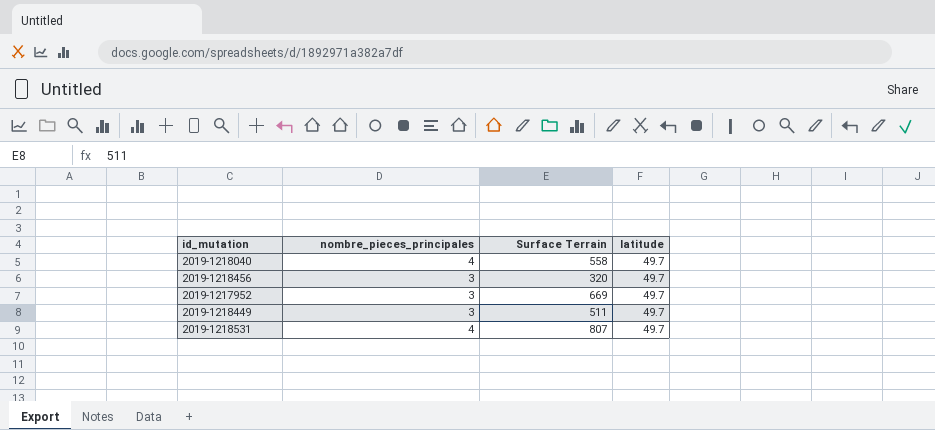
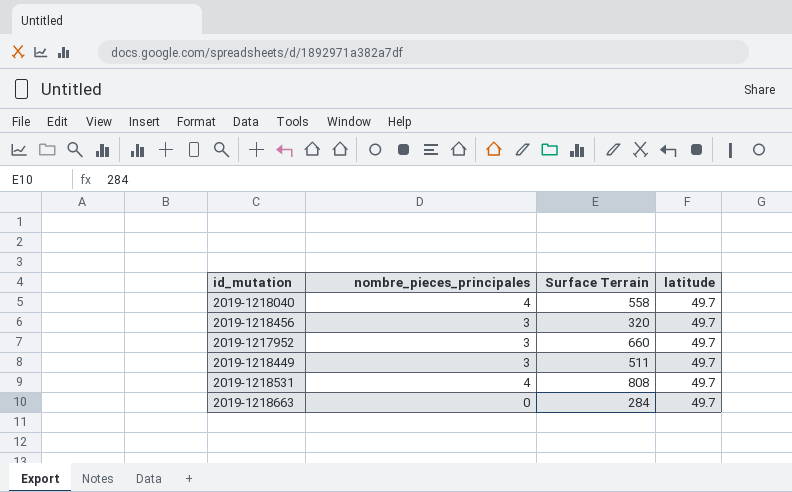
2019-1217952 | Surface Terrain: 669 -> 660
2019-1218531 | Surface Terrain: 807 -> 808
row 2019-1218663: none -> 0 | 284 | 49.7

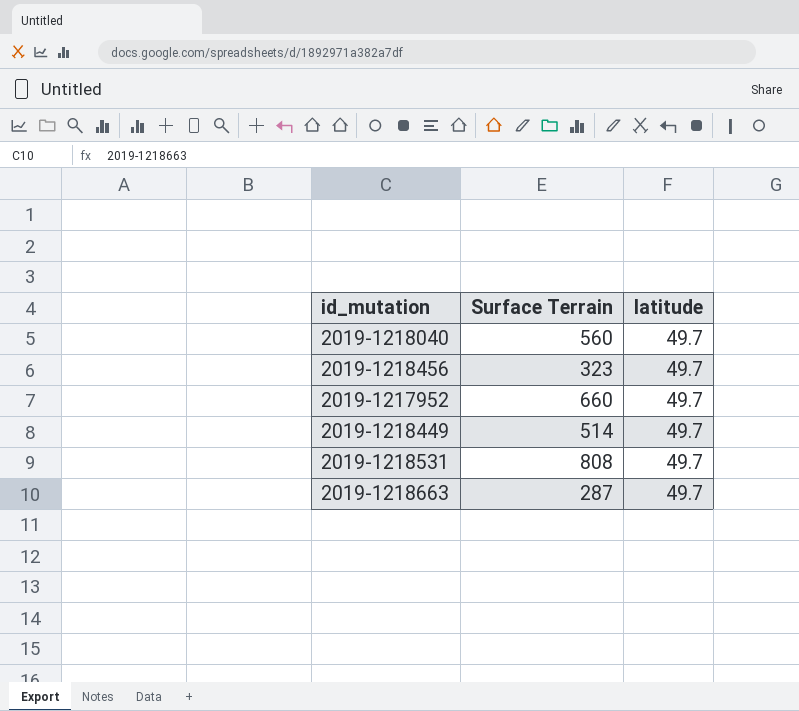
column nombre_pieces_principales | position: 2 -> none
2019-1218040 | Surface Terrain: 558 -> 560
2019-1218456 | Surface Terrain: 320 -> 323
2019-1218449 | Surface Terrain: 511 -> 514
2019-1218663 | Surface Terrain: 284 -> 287

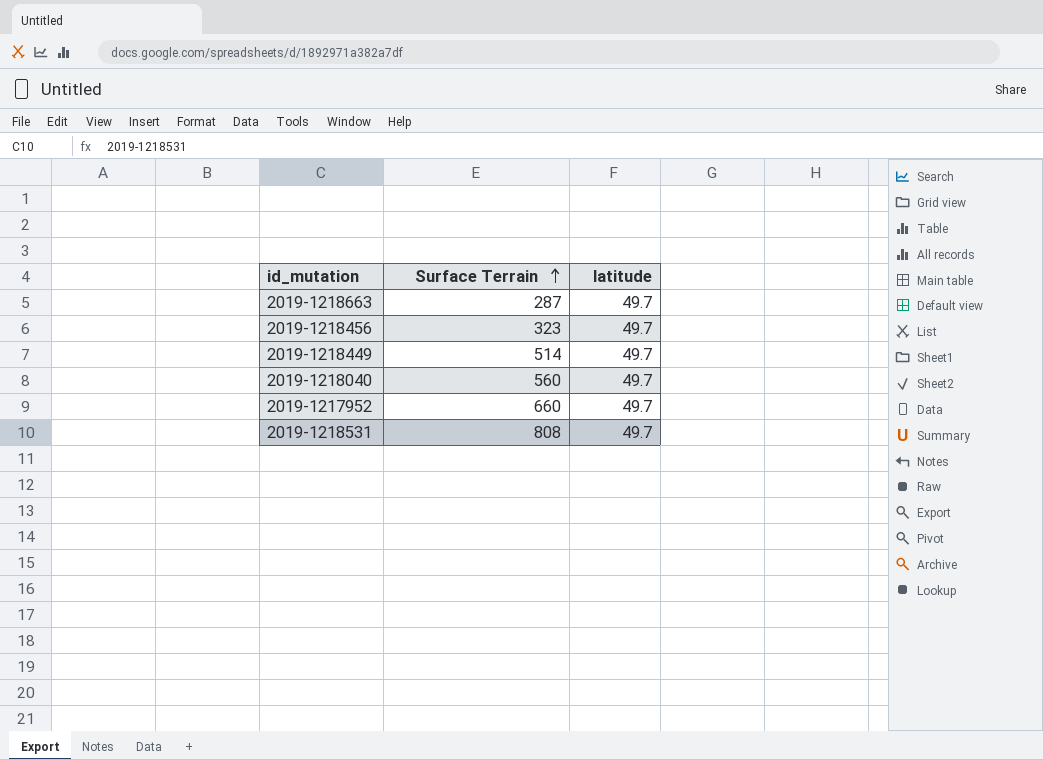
row order: none -> Surface Terrain ascending

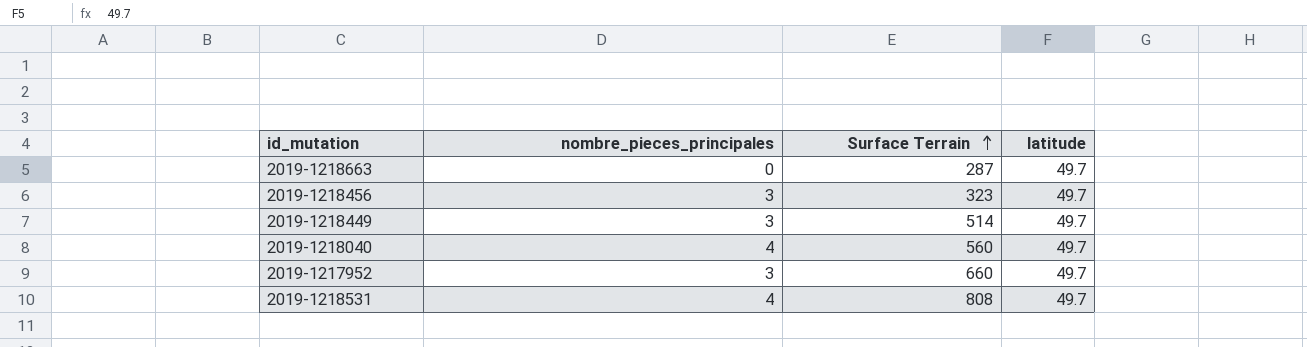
column nombre_pieces_principales | position: none -> 2

